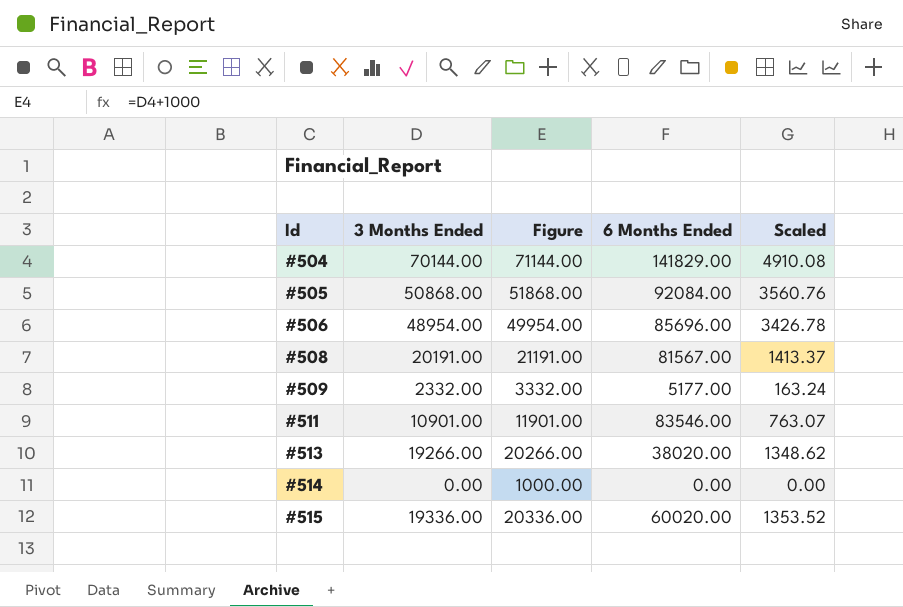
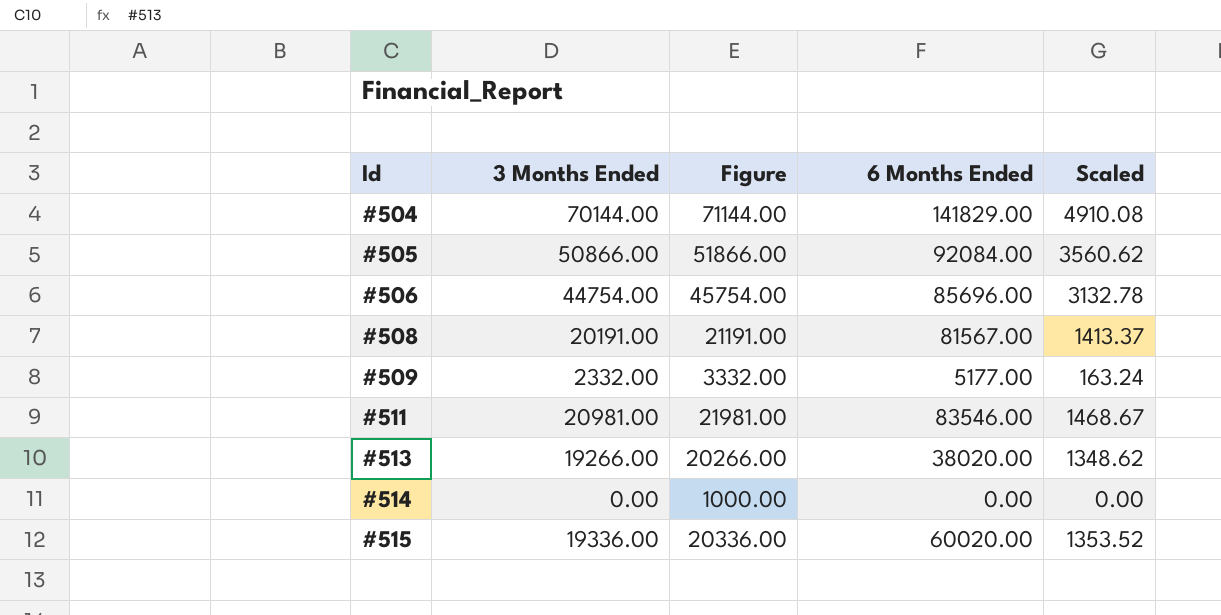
#505 | 3 Months Ended: 50868.00 -> 50866.00
#505 | Figure: 51868.00 -> 51866.00
#505 | Scaled: 3560.76 -> 3560.62
#506 | 3 Months Ended: 48954.00 -> 44754.00
#506 | Figure: 49954.00 -> 45754.00
#506 | Scaled: 3426.78 -> 3132.78
#511 | 3 Months Ended: 10901.00 -> 20981.00
#511 | Figure: 11901.00 -> 21981.00
#511 | Scaled: 763.07 -> 1468.67

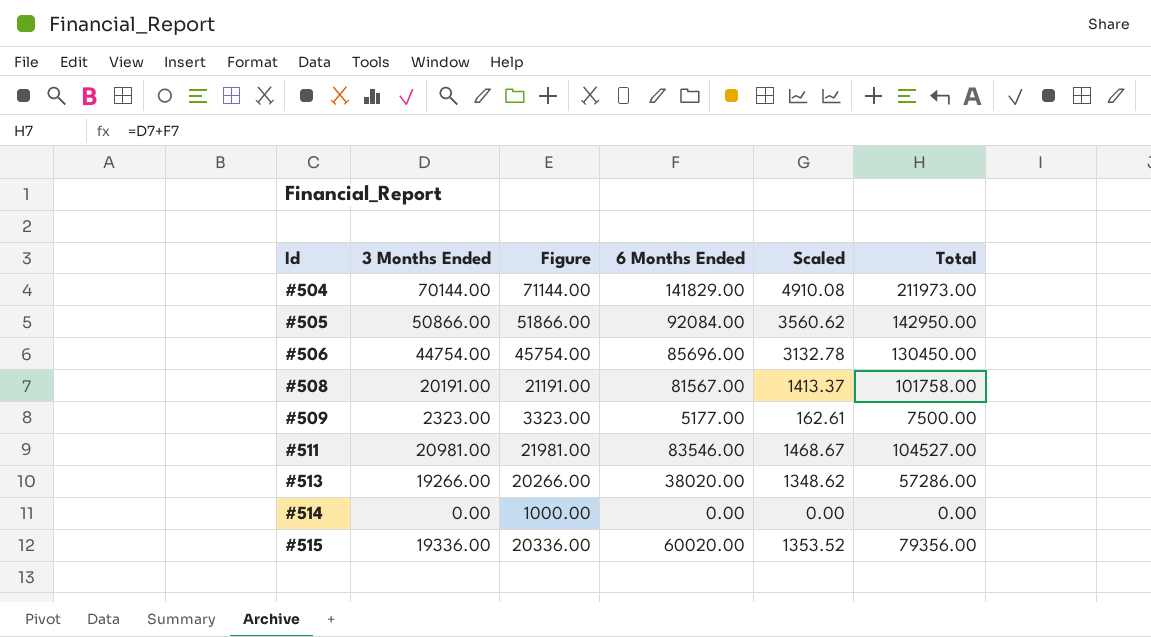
column Total | formula: none -> [3 Months Ended] + [6 Months Ended]
#509 | 3 Months Ended: 2332.00 -> 2323.00
#509 | Figure: 3332.00 -> 3323.00
#509 | Scaled: 163.24 -> 162.61

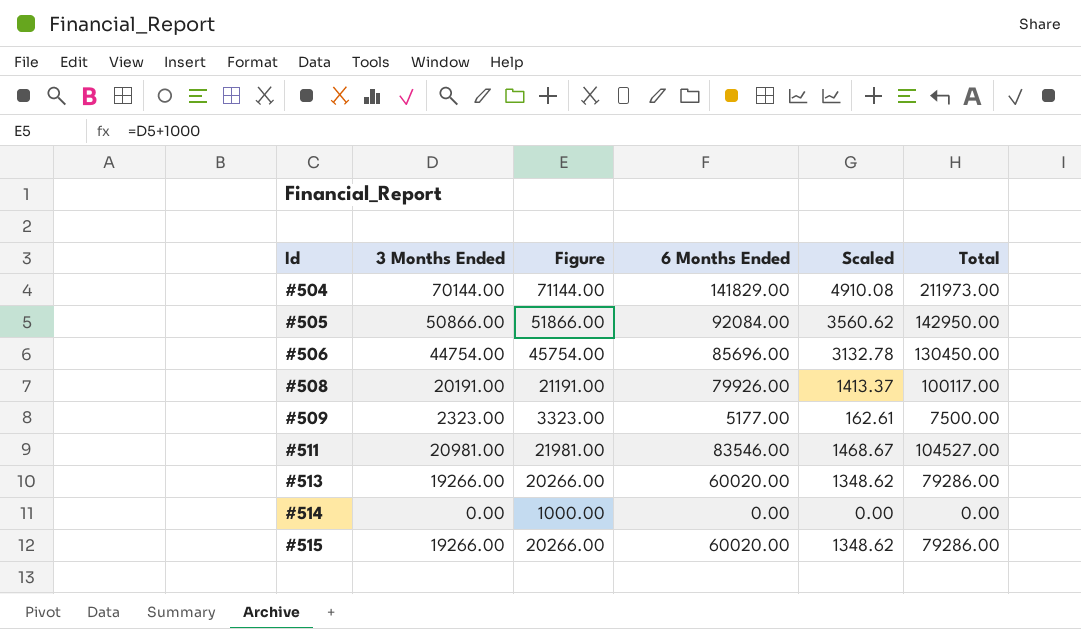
#508 | 6 Months Ended: 81567.00 -> 79926.00
#508 | Total: 101758.00 -> 100117.00
#513 | 6 Months Ended: 38020.00 -> 60020.00
#513 | Total: 57286.00 -> 79286.00
#515 | 3 Months Ended: 19336.00 -> 19266.00
#515 | Figure: 20336.00 -> 20266.00
#515 | Scaled: 1353.52 -> 1348.62
#515 | Total: 79356.00 -> 79286.00

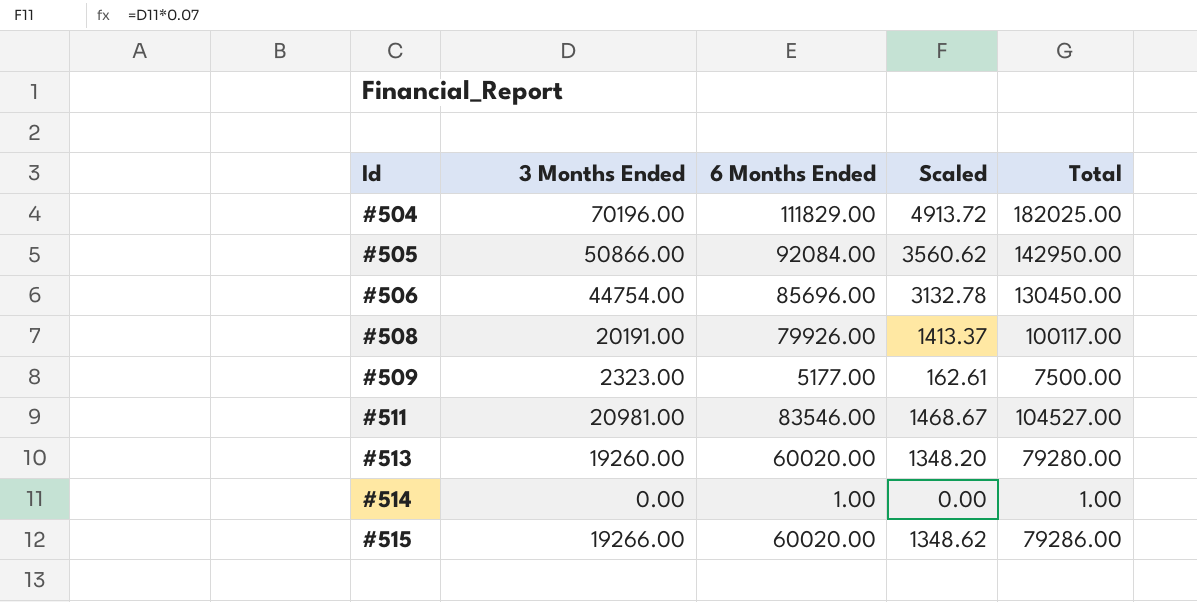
column Figure | formula: [3 Months Ended] + 1000 -> none
#504 | 3 Months Ended: 70144.00 -> 70196.00
#504 | 6 Months Ended: 141829.00 -> 111829.00
#504 | Scaled: 4910.08 -> 4913.72
#504 | Total: 211973.00 -> 182025.00
#513 | 3 Months Ended: 19266.00 -> 19260.00
#513 | Scaled: 1348.62 -> 1348.20
#513 | Total: 79286.00 -> 79280.00
#514 | 6 Months Ended: 0.00 -> 1.00
#514 | Total: 0.00 -> 1.00

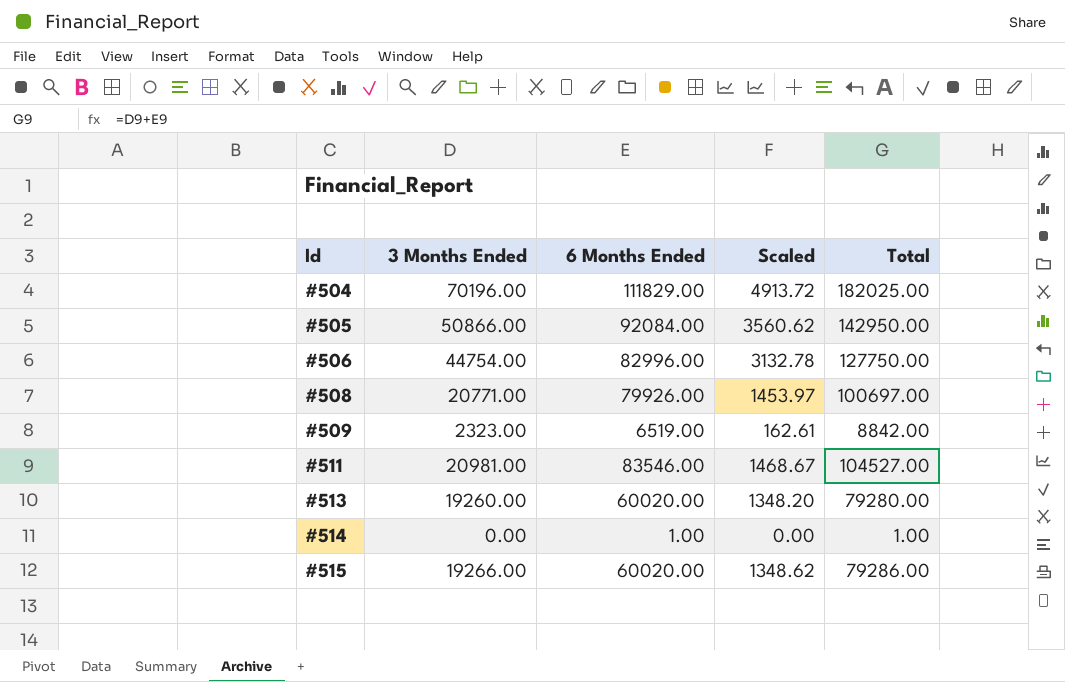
#506 | 6 Months Ended: 85696.00 -> 82996.00
#506 | Total: 130450.00 -> 127750.00
#508 | 3 Months Ended: 20191.00 -> 20771.00
#508 | Scaled: 1413.37 -> 1453.97
#508 | Total: 100117.00 -> 100697.00
#509 | 6 Months Ended: 5177.00 -> 6519.00
#509 | Total: 7500.00 -> 8842.00

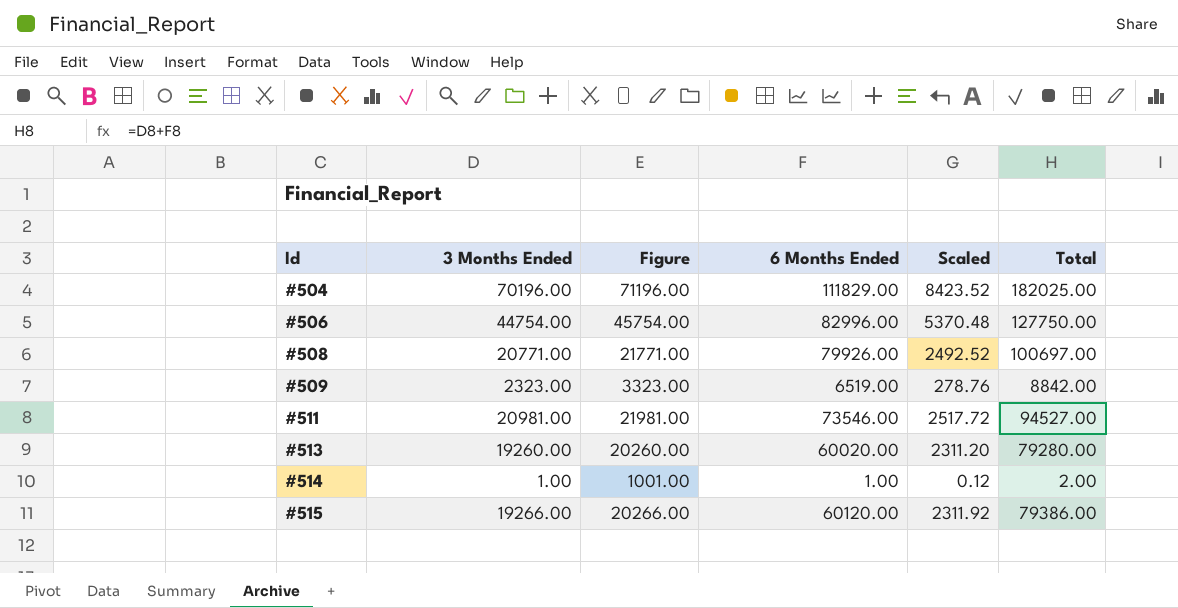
column Figure | formula: none -> [3 Months Ended] + 1000
column Scaled | formula: [3 Months Ended] * 0.07 -> [3 Months Ended] * 0.12
row #505: 50866.00 | 92084.00 | 3560.62 | 142950.00 -> none
#511 | 6 Months Ended: 83546.00 -> 73546.00
#511 | Total: 104527.00 -> 94527.00
#514 | 3 Months Ended: 0.00 -> 1.00
#514 | Total: 1.00 -> 2.00
#515 | 6 Months Ended: 60020.00 -> 60120.00
#515 | Total: 79286.00 -> 79386.00

